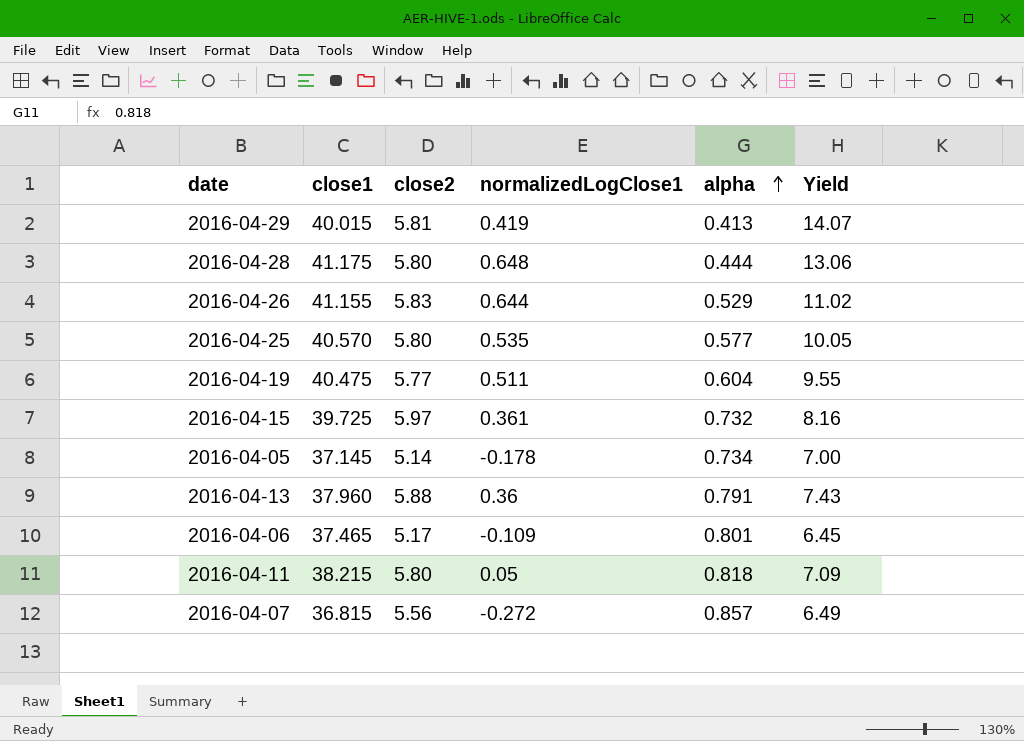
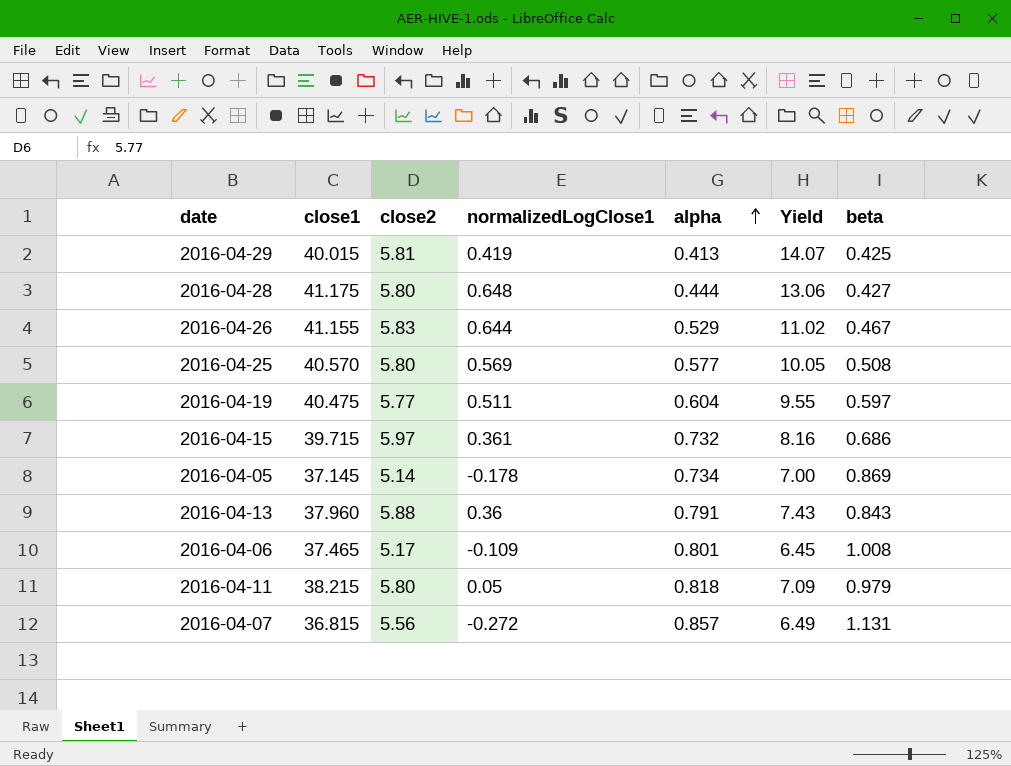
column beta | position: none -> 7
2016-04-25 | normalizedLogClose1: 0.535 -> 0.569
2016-04-15 | close1: 39.725 -> 39.715

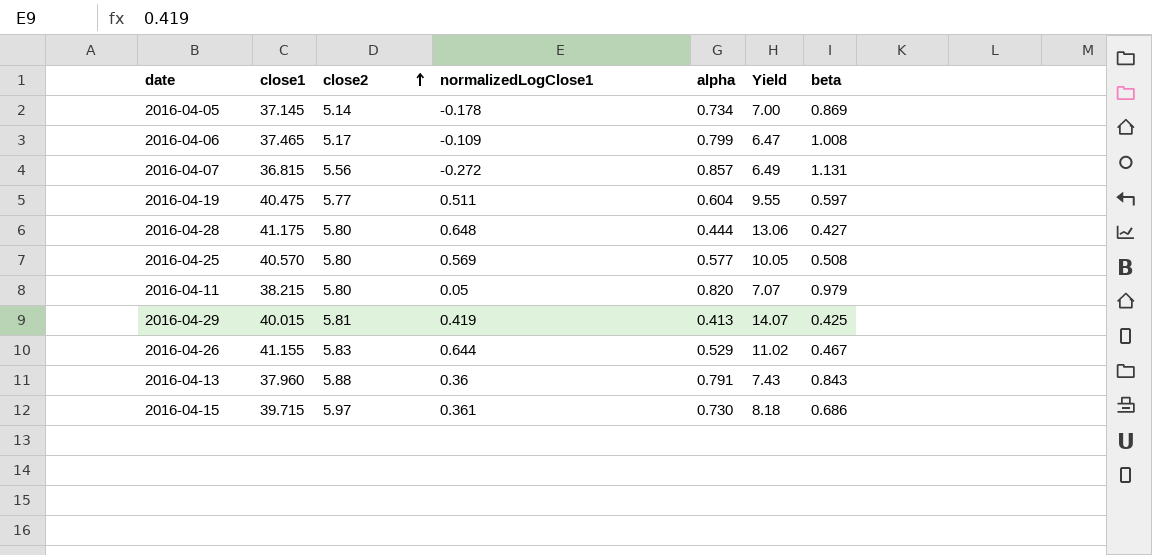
row order: alpha ascending -> close2 ascending
2016-04-06 | alpha: 0.801 -> 0.799
2016-04-06 | Yield: 6.45 -> 6.47
2016-04-11 | alpha: 0.818 -> 0.820
2016-04-11 | Yield: 7.09 -> 7.07
2016-04-15 | alpha: 0.732 -> 0.730
2016-04-15 | Yield: 8.16 -> 8.18

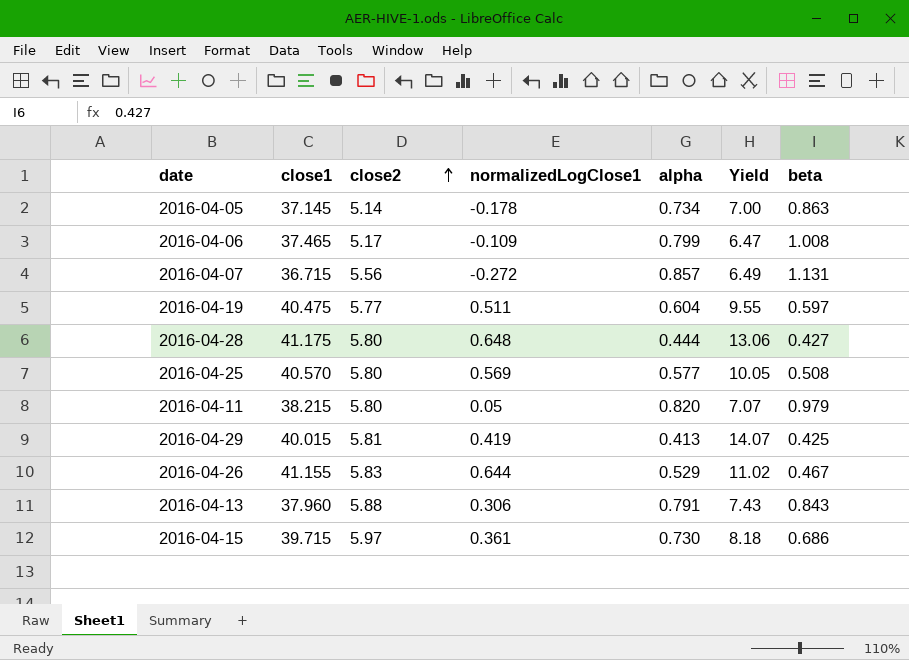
2016-04-05 | beta: 0.869 -> 0.863
2016-04-07 | close1: 36.815 -> 36.715
2016-04-13 | normalizedLogClose1: 0.36 -> 0.306

